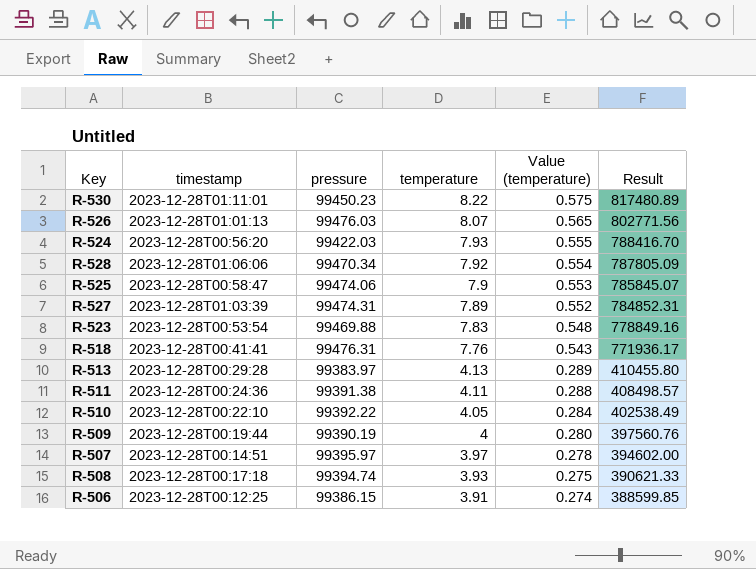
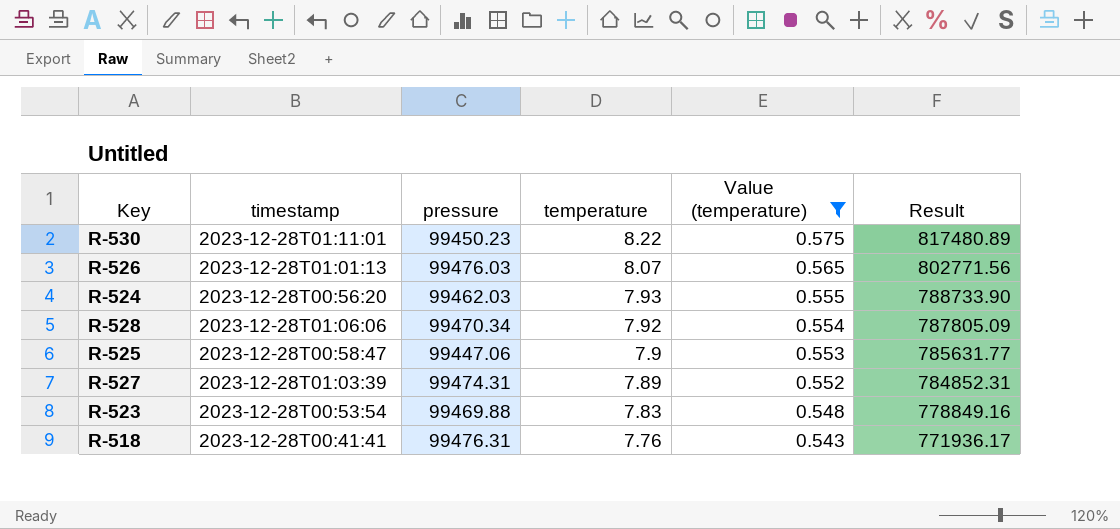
filter: none -> Value (temperature) >= 0.543
R-524 | pressure: 99422.03 -> 99462.03
R-524 | Result: 788416.70 -> 788733.90
R-525 | pressure: 99474.06 -> 99447.06
R-525 | Result: 785845.07 -> 785631.77

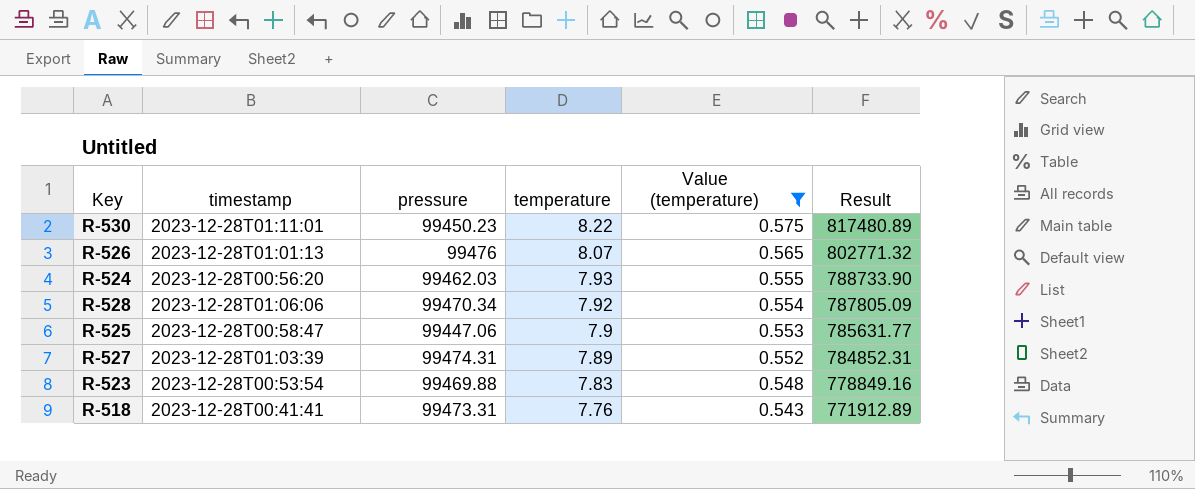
R-526 | pressure: 99476.03 -> 99476
R-526 | Result: 802771.56 -> 802771.32
R-518 | pressure: 99476.31 -> 99473.31
R-518 | Result: 771936.17 -> 771912.89

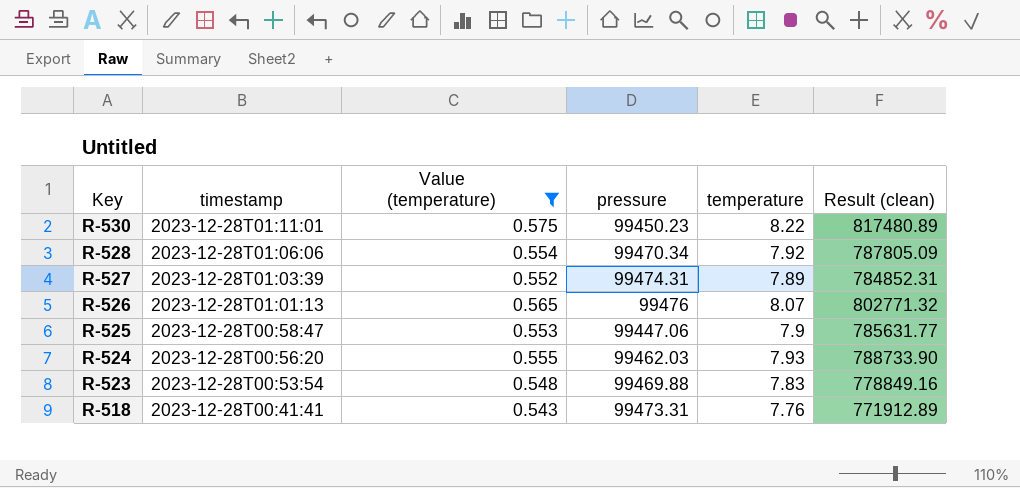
row order: temperature descending -> Key descending
column Value (temperature) | position: 5 -> 3
column name: Result -> Result (clean)

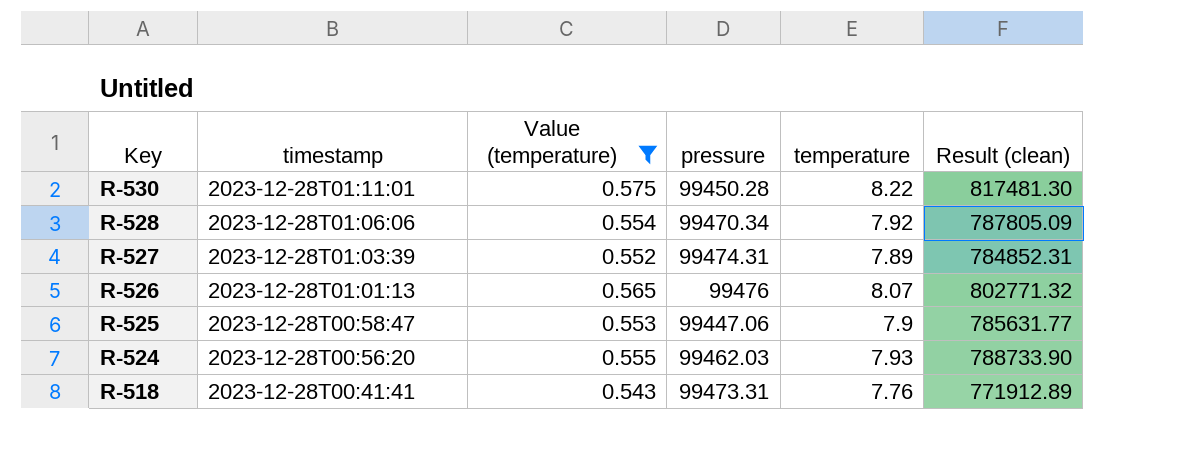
row R-523: 2023-12-28T00:53:54 | 0.548 | 99469.88 | 7.83 | 778849.16 -> none
R-530 | pressure: 99450.23 -> 99450.28
R-530 | Result (clean): 817480.89 -> 817481.30

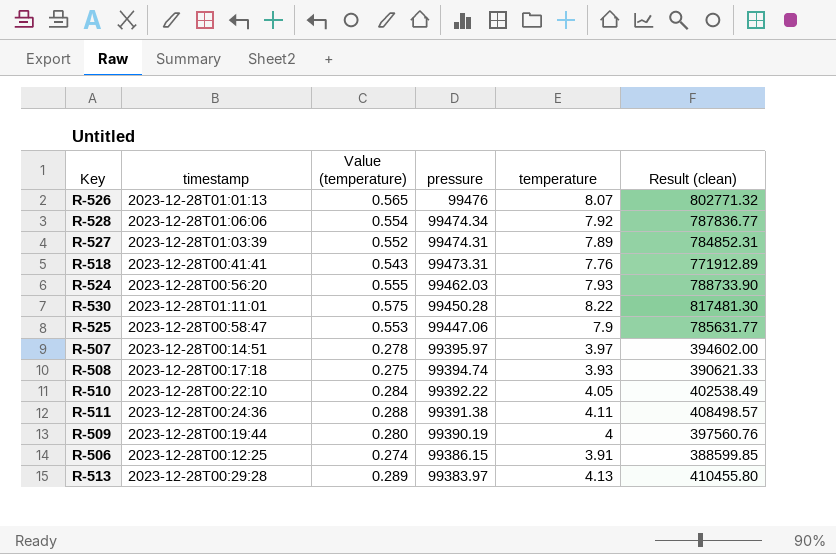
filter: Value (temperature) >= 0.543 -> none
row order: Key descending -> pressure descending
R-528 | pressure: 99470.34 -> 99474.34
R-528 | Result (clean): 787805.09 -> 787836.77

